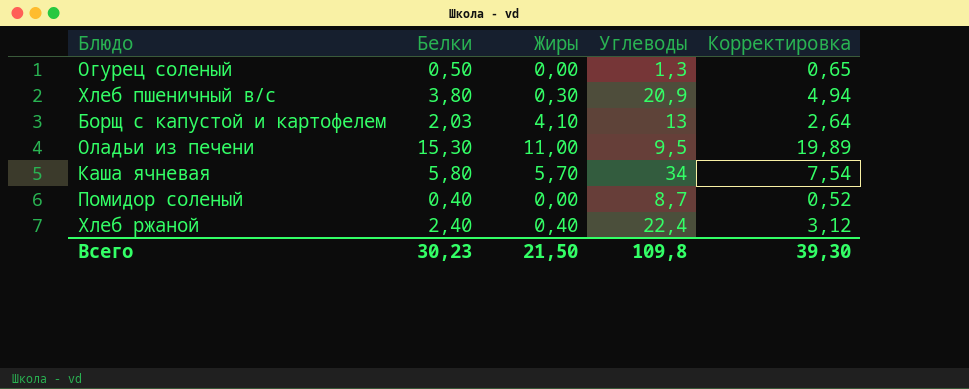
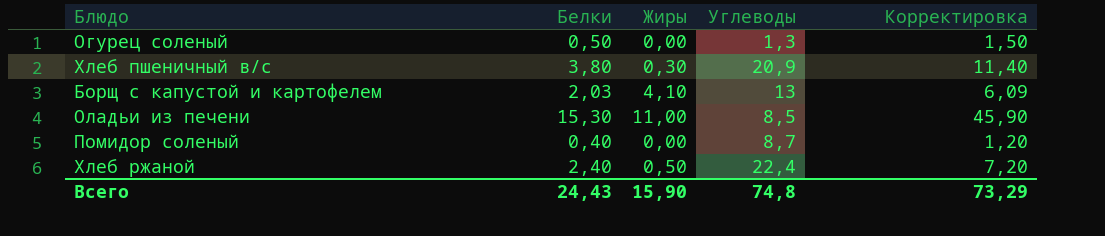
column Корректировка | formula: [Белки] * 1,3 -> [Белки] * 3
row Каша ячневая: 5,80 | 5,70 | 34 | 7,54 -> none
Оладьи из печени | Углеводы: 9,5 -> 8,5
Хлеб ржаной | Жиры: 0,40 -> 0,50
Всего | Белки: 30,23 -> 24,43
Всего | Жиры: 21,50 -> 15,90
Всего | Углеводы: 109,8 -> 74,8
Всего | Корректировка: 39,30 -> 73,29

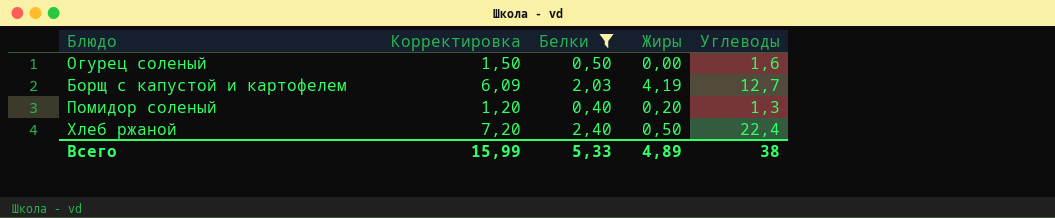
filter: none -> Белки <= 2,40
column Корректировка | position: 5 -> 2
Огурец соленый | Углеводы: 1,3 -> 1,6
Борщ с капустой и картофелем | Жиры: 4,10 -> 4,19
Борщ с капустой и картофелем | Углеводы: 13 -> 12,7
Помидор соленый | Жиры: 0,00 -> 0,20
Помидор соленый | Углеводы: 8,7 -> 1,3
Всего | Корректировка: 73,29 -> 15,99
Всего | Белки: 24,43 -> 5,33
Всего | Жиры: 15,90 -> 4,89
Всего | Углеводы: 74,8 -> 38

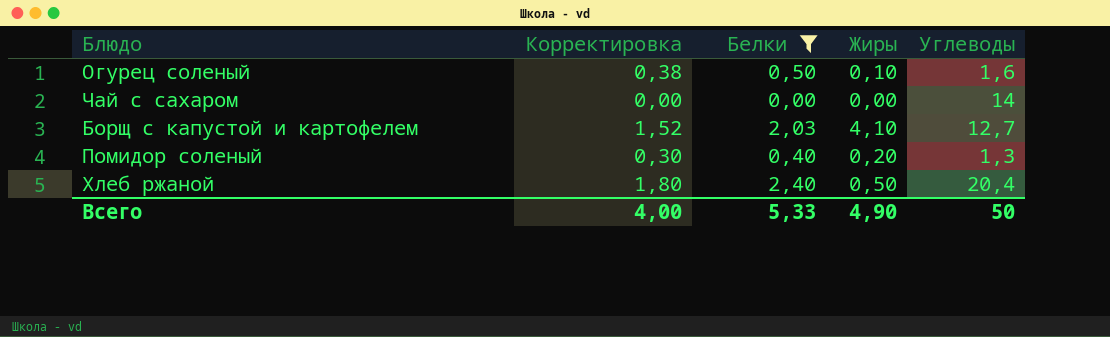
column Корректировка | formula: [Белки] * 3 -> [Белки] * 0,75
Огурец соленый | Жиры: 0,00 -> 0,10
row Чай с сахаром: none -> 0,00 | 0,00 | 0,00 | 14
Борщ с капустой и картофелем | Жиры: 4,19 -> 4,10
Хлеб ржаной | Углеводы: 22,4 -> 20,4
Всего | Корректировка: 15,99 -> 4,00
Всего | Жиры: 4,89 -> 4,90
Всего | Углеводы: 38 -> 50

